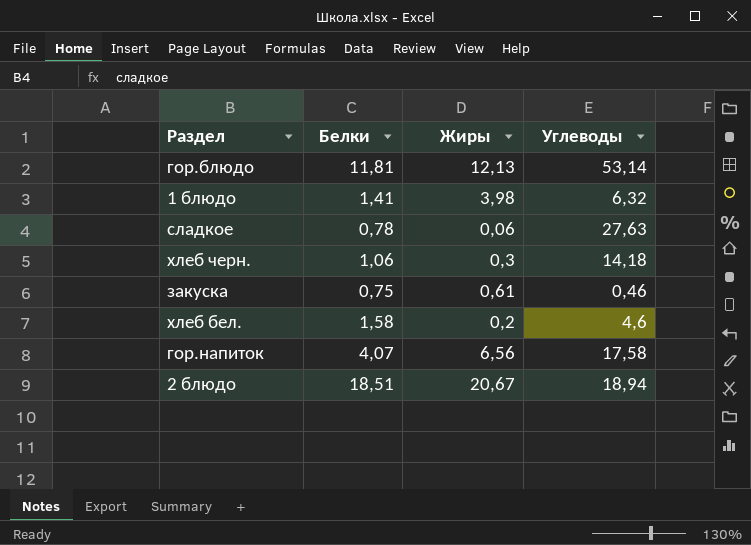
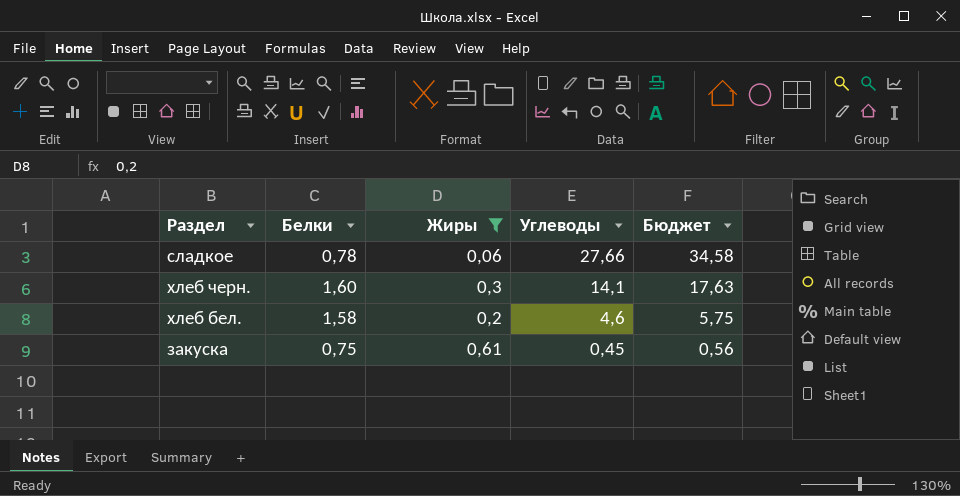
filter: none -> Жиры <= 0,61
row order: none -> Углеводы descending
column Бюджет | formula: none -> [Углеводы] * 1,25
сладкое | Углеводы: 27,63 -> 27,66
хлеб черн. | Белки: 1,06 -> 1,60
хлеб черн. | Углеводы: 14,18 -> 14,1
закуска | Углеводы: 0,46 -> 0,45

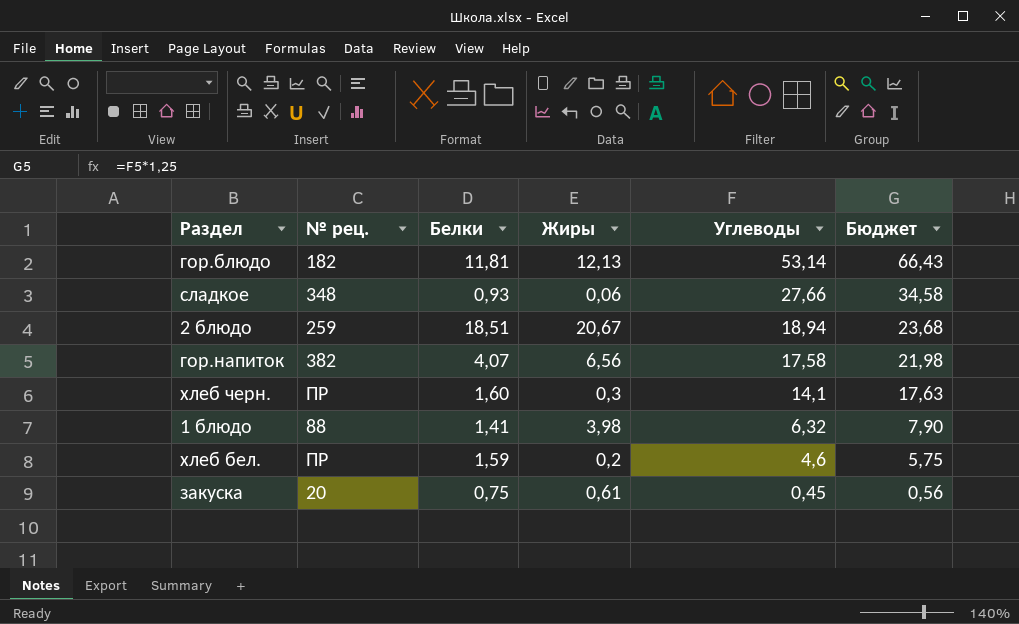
filter: Жиры <= 0,61 -> none
column № рец. | position: none -> 2
сладкое | Белки: 0,78 -> 0,93
хлеб бел. | Белки: 1,58 -> 1,59

